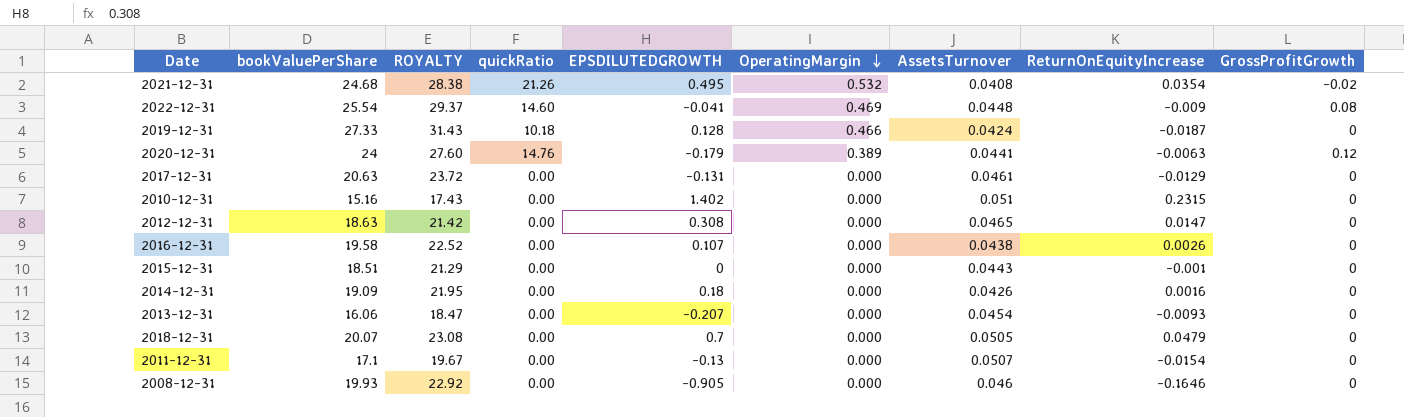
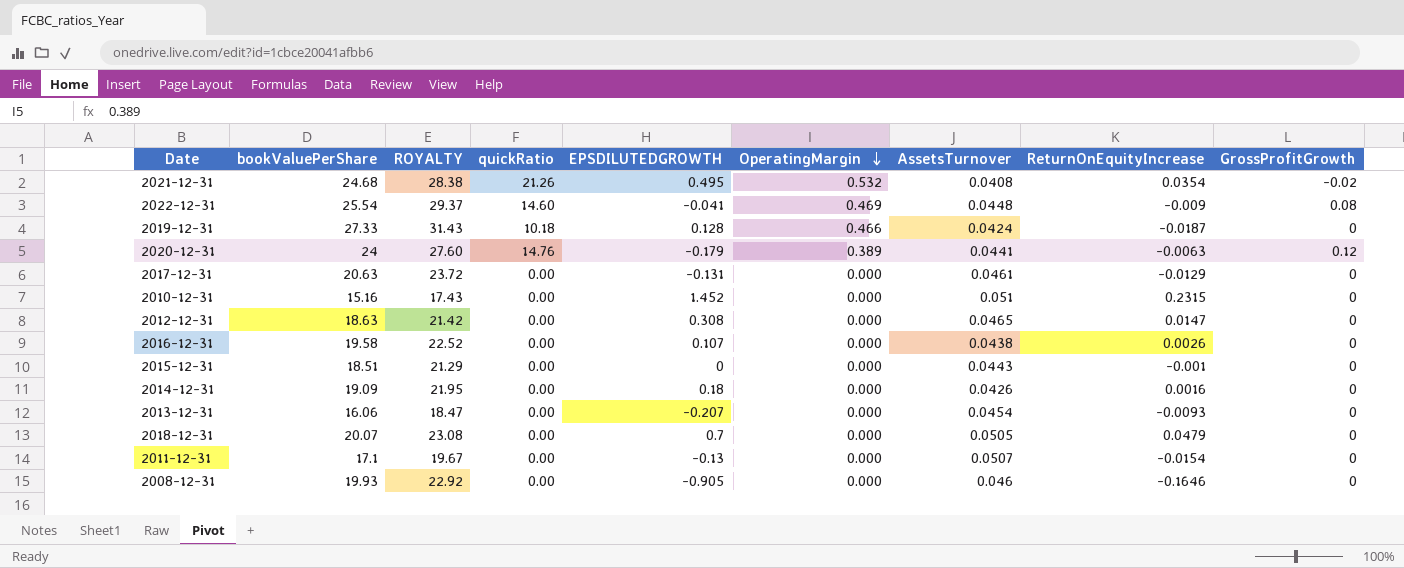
2010-12-31 | EPSDILUTEDGROWTH: 1.402 -> 1.452

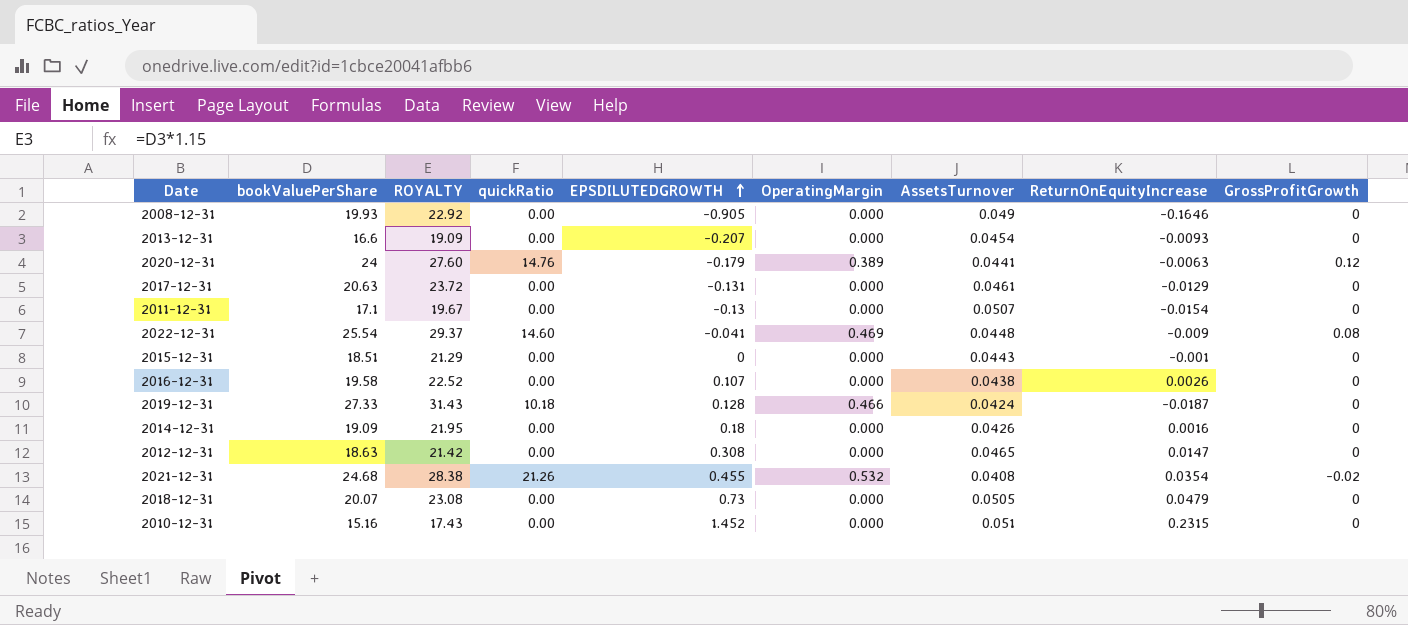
row order: OperatingMargin descending -> EPSDILUTEDGROWTH ascending
2008-12-31 | AssetsTurnover: 0.046 -> 0.049
2013-12-31 | bookValuePerShare: 16.06 -> 16.6
2013-12-31 | ROYALTY: 18.47 -> 19.09
2021-12-31 | EPSDILUTEDGROWTH: 0.495 -> 0.455
2018-12-31 | EPSDILUTEDGROWTH: 0.7 -> 0.73

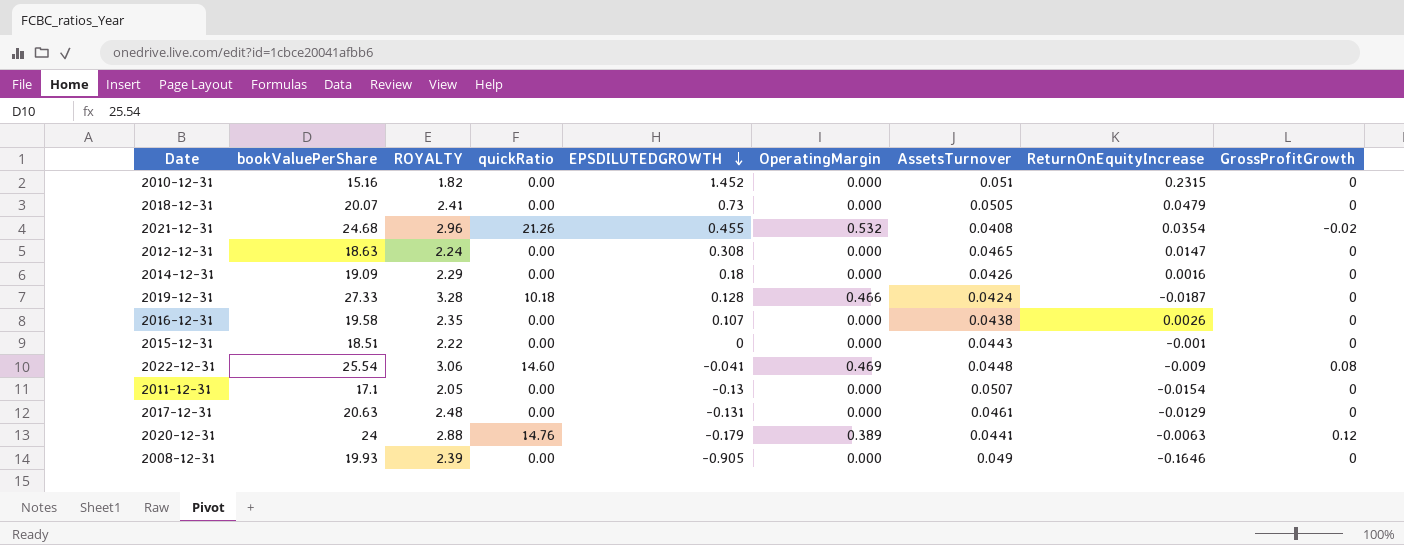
row order: EPSDILUTEDGROWTH ascending -> EPSDILUTEDGROWTH descending
column ROYALTY | formula: [bookValuePerShare] * 1.15 -> [bookValuePerShare] * 0.12
row 2013-12-31: 16.6 | 19.09 | 0.00 | -0.207 | 0.000 | 0.0454 | -0.0093 | 0 -> none

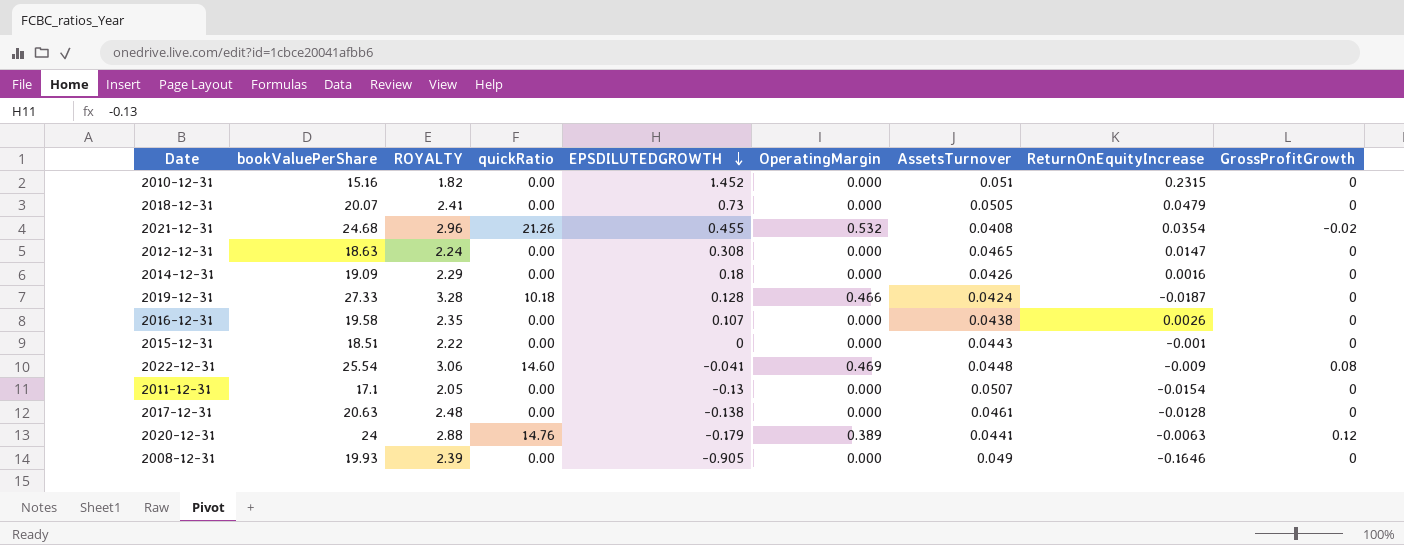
2017-12-31 | EPSDILUTEDGROWTH: -0.131 -> -0.138
2017-12-31 | ReturnOnEquityIncrease: -0.0129 -> -0.0128

